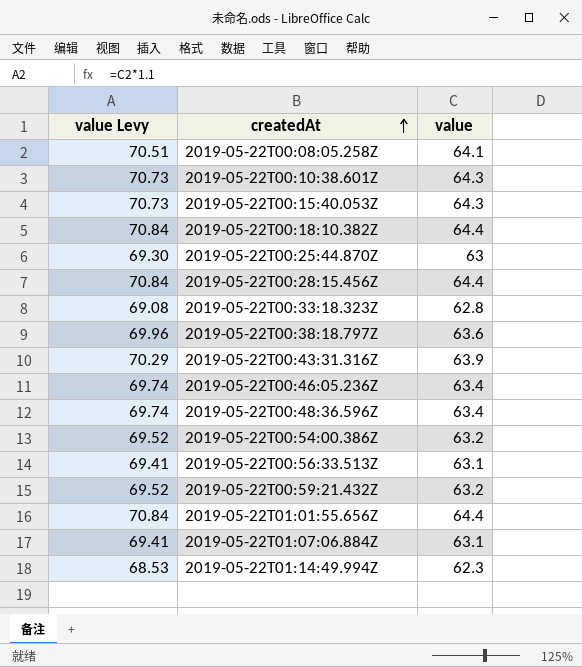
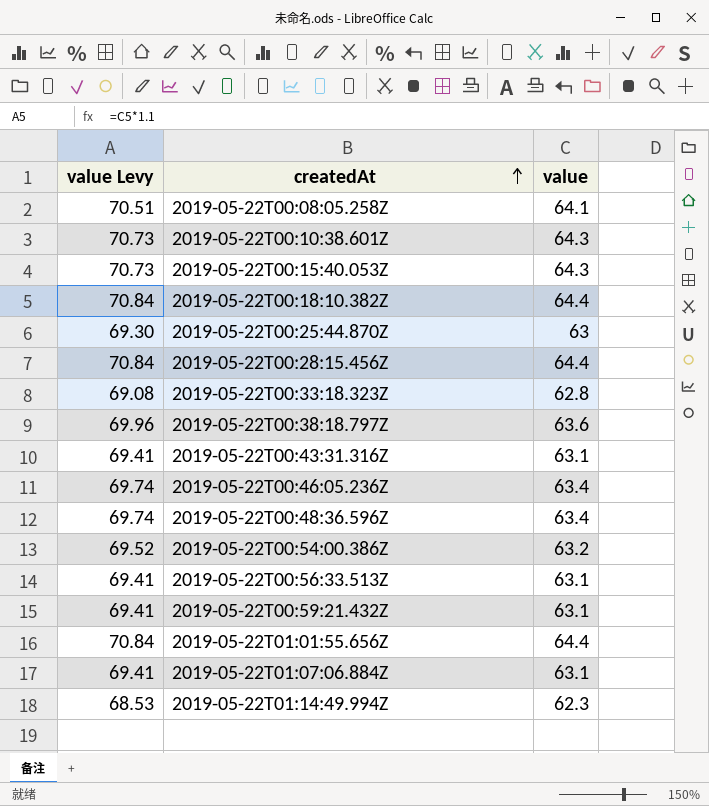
2019-05-22T00:43:31.316Z | value Levy: 70.29 -> 69.41
2019-05-22T00:43:31.316Z | value: 63.9 -> 63.1
2019-05-22T00:59:21.432Z | value Levy: 69.52 -> 69.41
2019-05-22T00:59:21.432Z | value: 63.2 -> 63.1

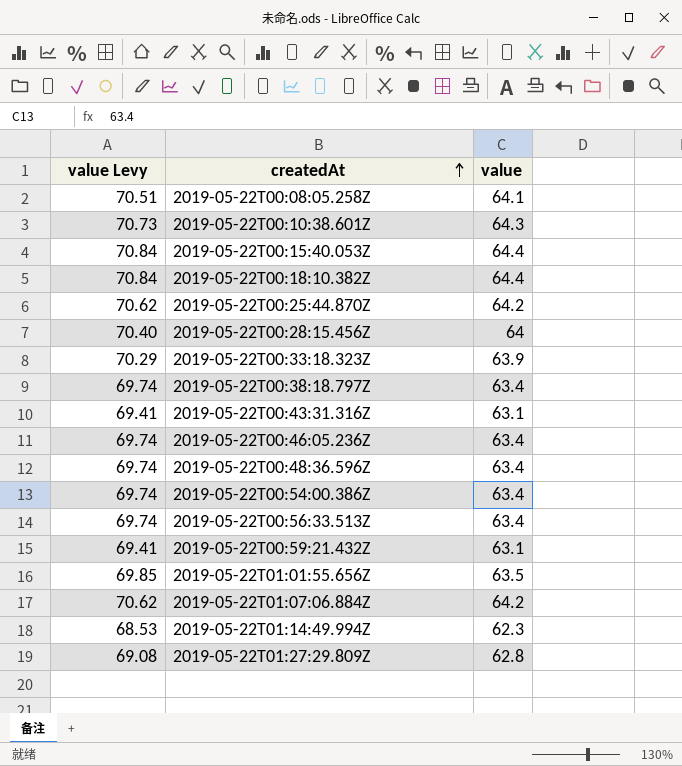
2019-05-22T00:15:40.053Z | value Levy: 70.73 -> 70.84
2019-05-22T00:15:40.053Z | value: 64.3 -> 64.4
2019-05-22T00:25:44.870Z | value Levy: 69.30 -> 70.62
2019-05-22T00:25:44.870Z | value: 63 -> 64.2
2019-05-22T00:28:15.456Z | value Levy: 70.84 -> 70.40
2019-05-22T00:28:15.456Z | value: 64.4 -> 64
2019-05-22T00:33:18.323Z | value Levy: 69.08 -> 70.29
2019-05-22T00:33:18.323Z | value: 62.8 -> 63.9
2019-05-22T00:38:18.797Z | value Levy: 69.96 -> 69.74
2019-05-22T00:38:18.797Z | value: 63.6 -> 63.4
2019-05-22T00:54:00.386Z | value Levy: 69.52 -> 69.74
2019-05-22T00:54:00.386Z | value: 63.2 -> 63.4
2019-05-22T00:56:33.513Z | value Levy: 69.41 -> 69.74
2019-05-22T00:56:33.513Z | value: 63.1 -> 63.4
2019-05-22T01:01:55.656Z | value Levy: 70.84 -> 69.85
2019-05-22T01:01:55.656Z | value: 64.4 -> 63.5
2019-05-22T01:07:06.884Z | value Levy: 69.41 -> 70.62
2019-05-22T01:07:06.884Z | value: 63.1 -> 64.2
row 2019-05-22T01:27:29.809Z: none -> 69.08 | 62.8

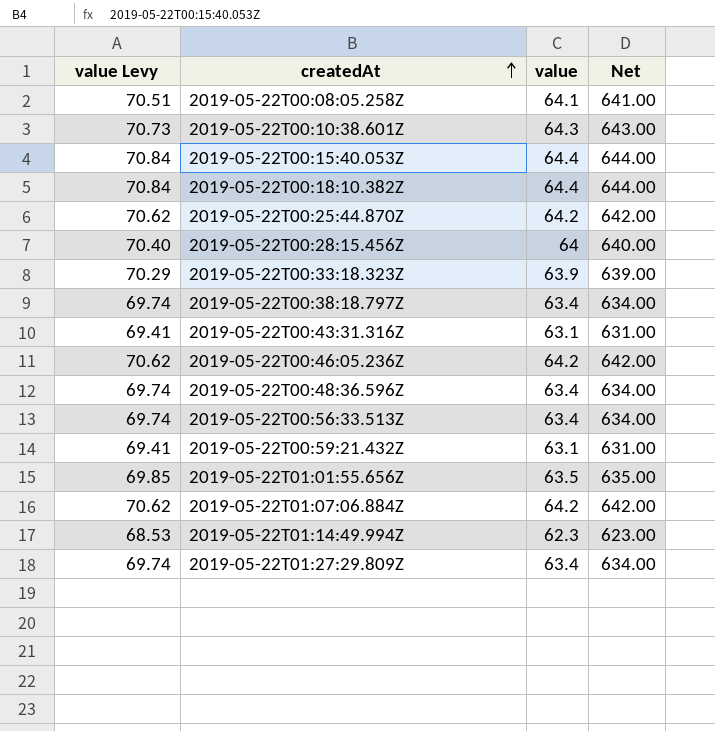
column Net | formula: none -> [value] * 10
row 2019-05-22T00:54:00.386Z: 69.74 | 63.4 -> none
2019-05-22T00:46:05.236Z | value Levy: 69.74 -> 70.62
2019-05-22T00:46:05.236Z | value: 63.4 -> 64.2
2019-05-22T01:27:29.809Z | value Levy: 69.08 -> 69.74
2019-05-22T01:27:29.809Z | value: 62.8 -> 63.4

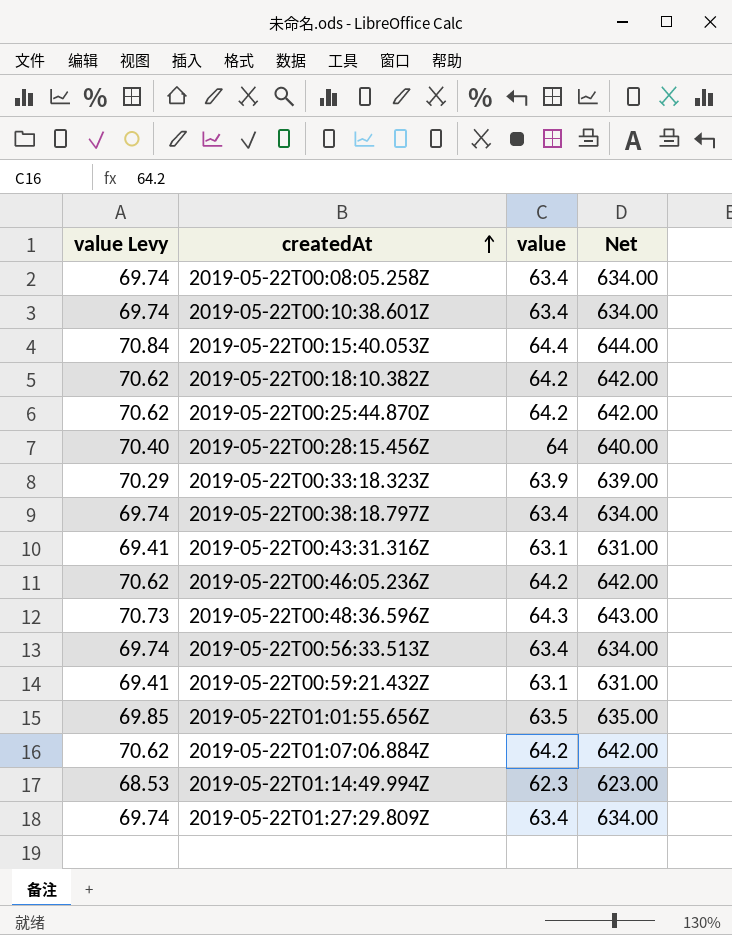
2019-05-22T00:08:05.258Z | value Levy: 70.51 -> 69.74
2019-05-22T00:08:05.258Z | value: 64.1 -> 63.4
2019-05-22T00:08:05.258Z | Net: 641.00 -> 634.00
2019-05-22T00:10:38.601Z | value Levy: 70.73 -> 69.74
2019-05-22T00:10:38.601Z | value: 64.3 -> 63.4
2019-05-22T00:10:38.601Z | Net: 643.00 -> 634.00
2019-05-22T00:18:10.382Z | value Levy: 70.84 -> 70.62
2019-05-22T00:18:10.382Z | value: 64.4 -> 64.2
2019-05-22T00:18:10.382Z | Net: 644.00 -> 642.00
2019-05-22T00:48:36.596Z | value Levy: 69.74 -> 70.73
2019-05-22T00:48:36.596Z | value: 63.4 -> 64.3
2019-05-22T00:48:36.596Z | Net: 634.00 -> 643.00

